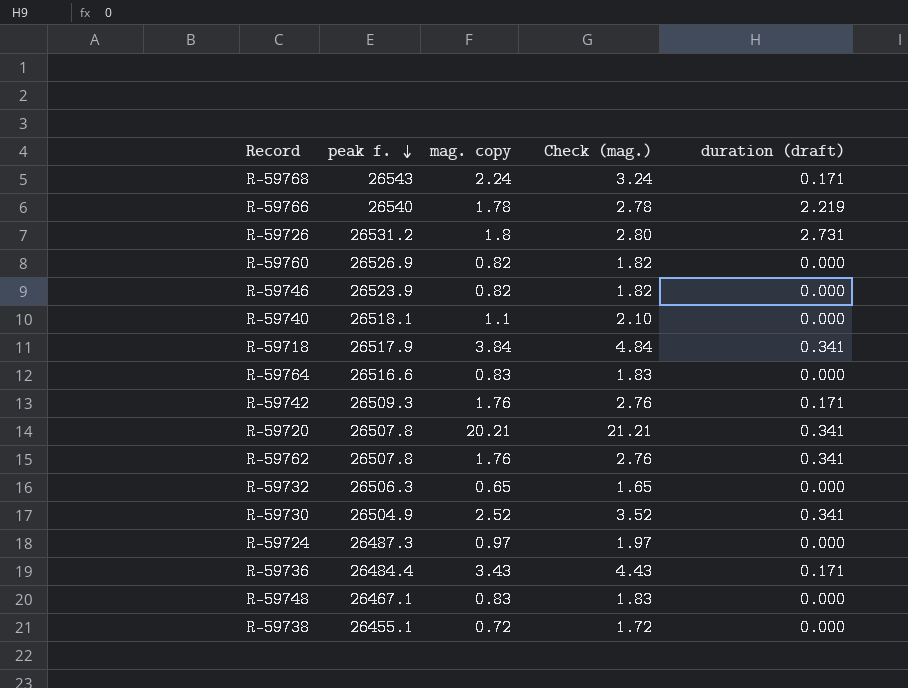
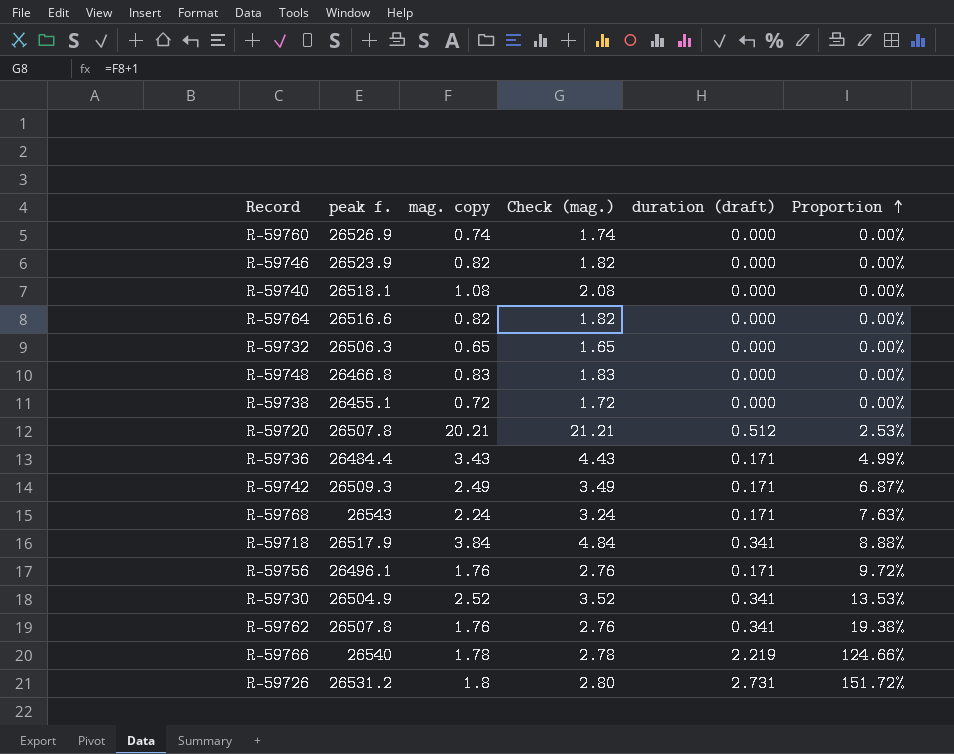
row order: peak f. descending -> Proportion ascending
column Proportion | formula: none -> [duration (draft)] / [mag. copy]
row R-59724: 26487.3 | 0.97 | 1.97 | 0.000 -> none
R-59760 | mag. copy: 0.82 -> 0.74
R-59760 | Check (mag.): 1.82 -> 1.74
R-59740 | mag. copy: 1.1 -> 1.08
R-59740 | Check (mag.): 2.10 -> 2.08
R-59764 | mag. copy: 0.83 -> 0.82
R-59764 | Check (mag.): 1.83 -> 1.82
R-59748 | peak f.: 26467.1 -> 26466.8
R-59720 | duration (draft): 0.341 -> 0.512
R-59742 | mag. copy: 1.76 -> 2.49
R-59742 | Check (mag.): 2.76 -> 3.49
row R-59756: none -> 26496.1 | 1.76 | 2.76 | 0.171 | 9.72%

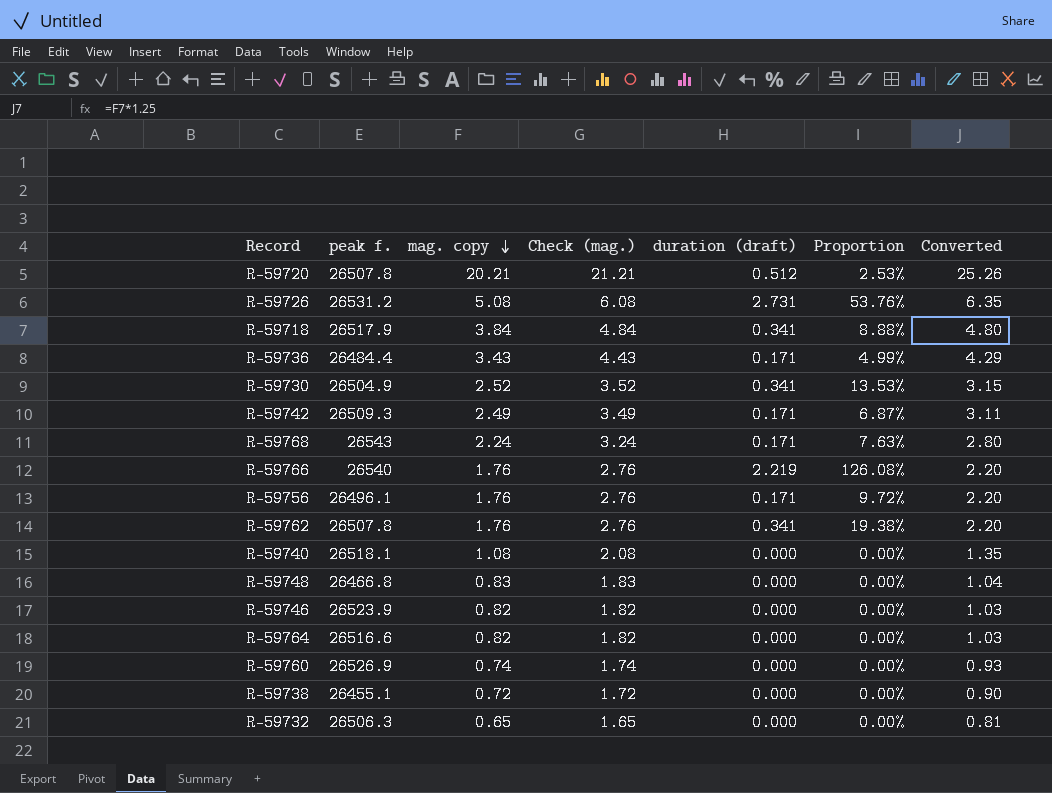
row order: Proportion ascending -> mag. copy descending
column Converted | formula: none -> [mag. copy] * 1.25
R-59726 | mag. copy: 1.8 -> 5.08
R-59726 | Check (mag.): 2.80 -> 6.08
R-59726 | Proportion: 151.72% -> 53.76%
R-59766 | mag. copy: 1.78 -> 1.76
R-59766 | Check (mag.): 2.78 -> 2.76
R-59766 | Proportion: 124.66% -> 126.08%

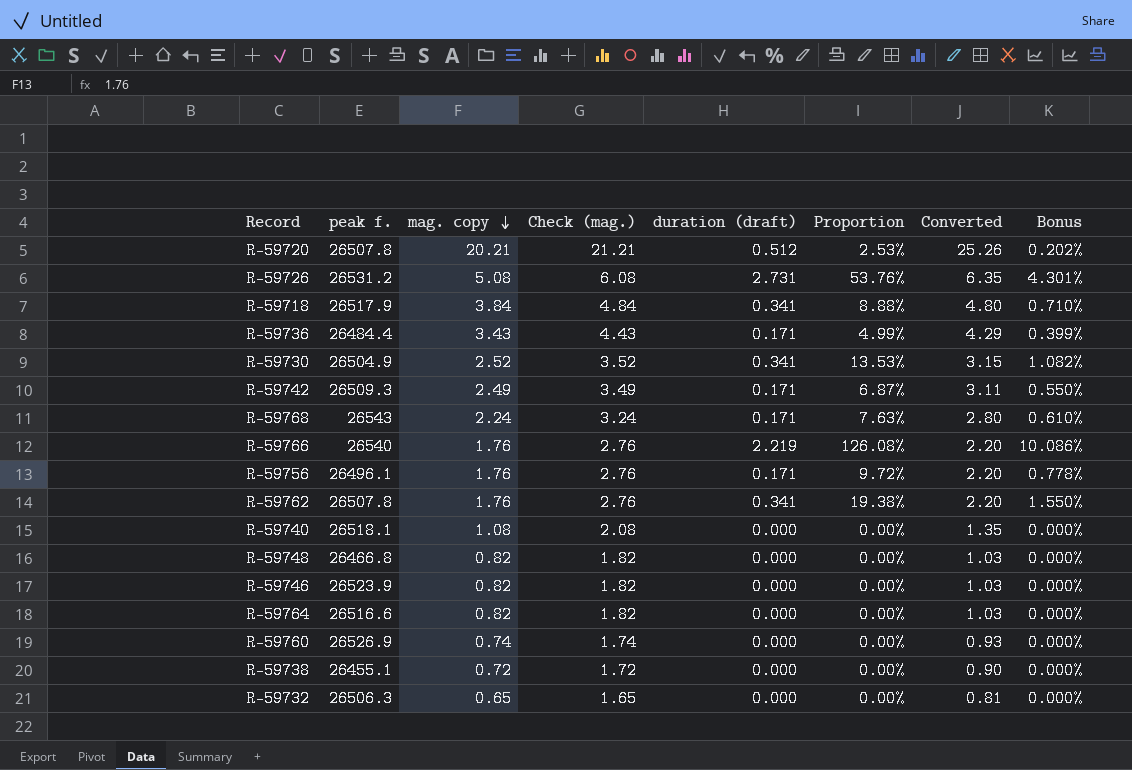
column Bonus | formula: none -> [Proportion] * 0.08
R-59748 | mag. copy: 0.83 -> 0.82
R-59748 | Check (mag.): 1.83 -> 1.82
R-59748 | Converted: 1.04 -> 1.03

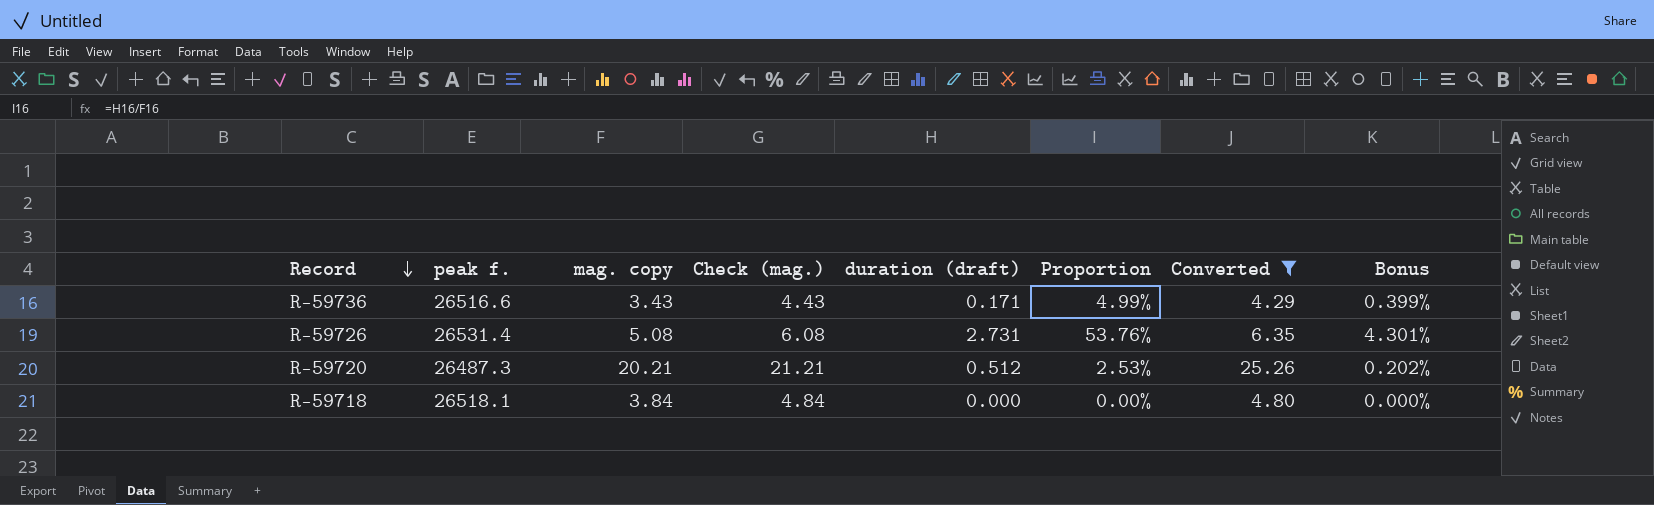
filter: none -> Converted >= 4.29
row order: mag. copy descending -> Record descending
R-59736 | peak f.: 26484.4 -> 26516.6
R-59726 | peak f.: 26531.2 -> 26531.4
R-59720 | peak f.: 26507.8 -> 26487.3
R-59718 | peak f.: 26517.9 -> 26518.1
R-59718 | duration (draft): 0.341 -> 0.000
R-59718 | Proportion: 8.88% -> 0.00%
R-59718 | Bonus: 0.710% -> 0.000%

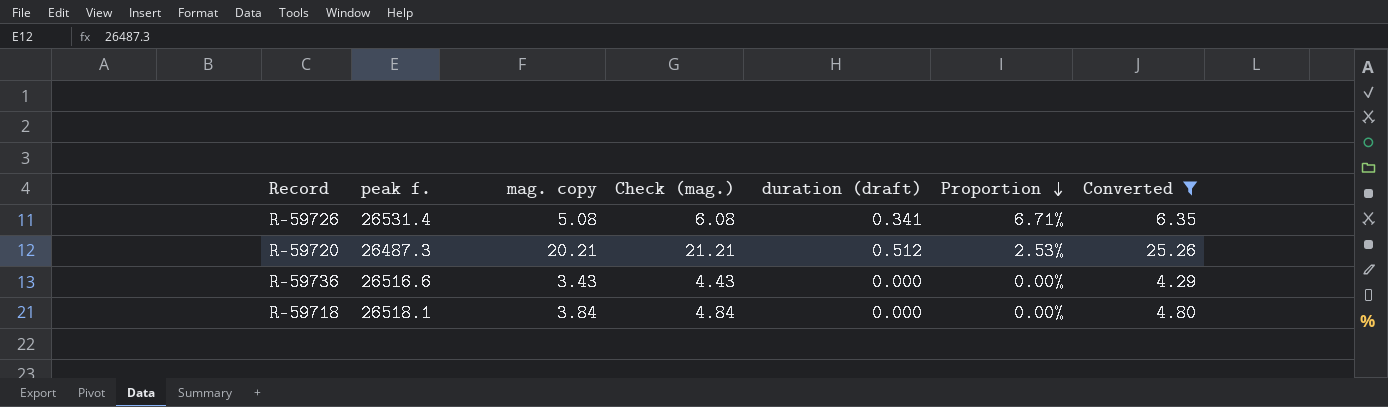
row order: Record descending -> Proportion descending
column Bonus | formula: [Proportion] * 0.08 -> none
R-59726 | duration (draft): 2.731 -> 0.341
R-59726 | Proportion: 53.76% -> 6.71%
R-59736 | duration (draft): 0.171 -> 0.000
R-59736 | Proportion: 4.99% -> 0.00%

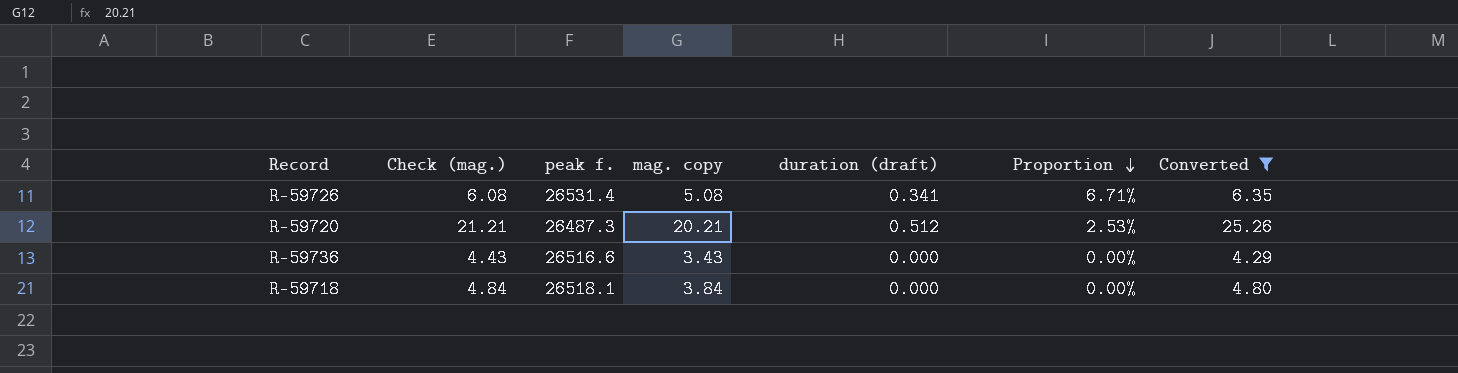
column Check (mag.) | position: 4 -> 2

